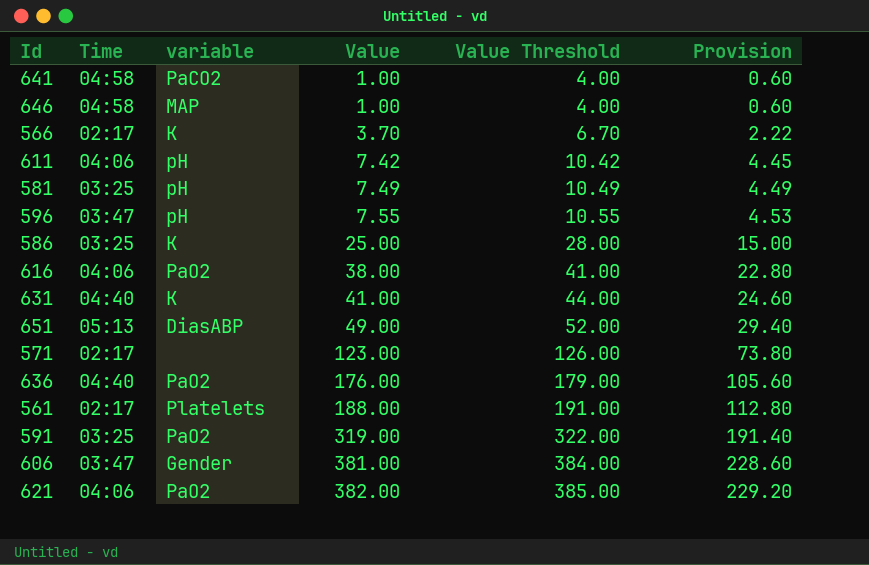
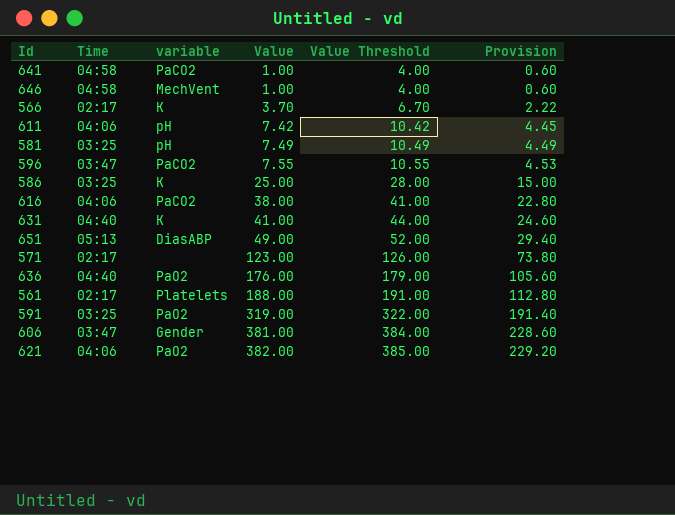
646 | variable: MAP -> MechVent
596 | variable: pH -> PaCO2
616 | variable: PaO2 -> PaCO2

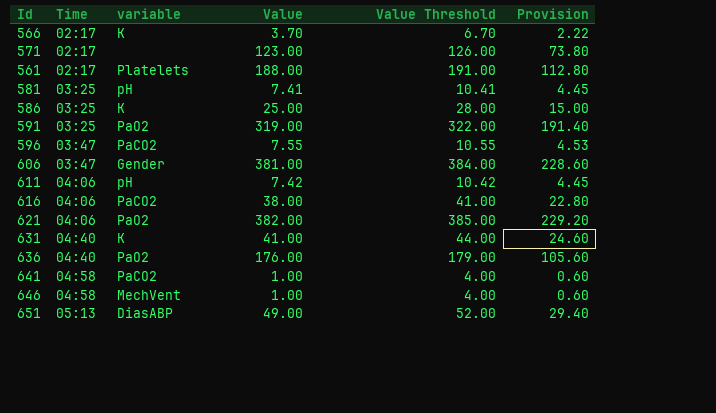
row order: Value ascending -> Time ascending
581 | Value: 7.49 -> 7.41
581 | Value Threshold: 10.49 -> 10.41
581 | Provision: 4.49 -> 4.45

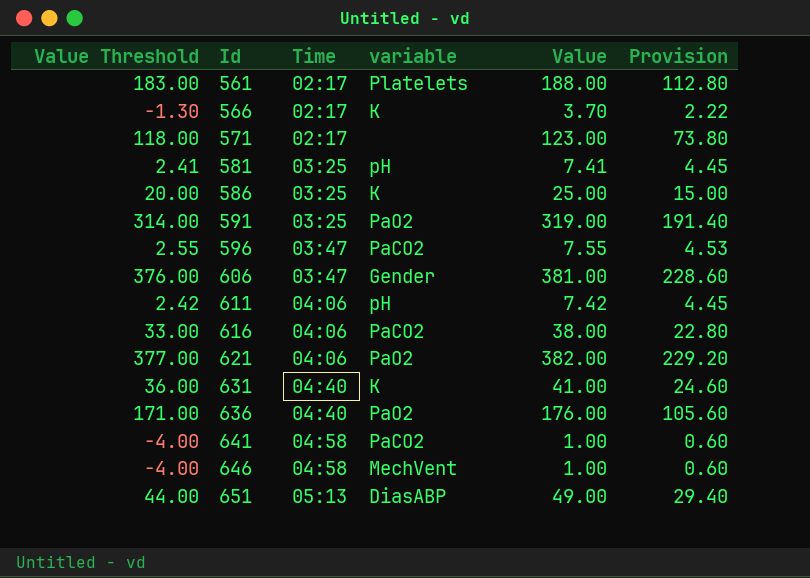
row order: Time ascending -> Id ascending
column Value Threshold | formula: [Value] + 3 -> [Value] - 5
column Value Threshold | position: 5 -> 1

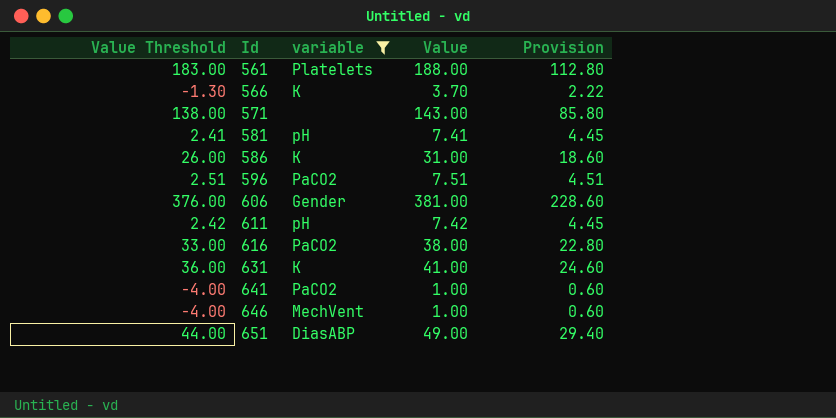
filter: none -> variable != PaO2
column Time | position: 3 -> none
571 | Value Threshold: 118.00 -> 138.00
571 | Value: 123.00 -> 143.00
571 | Provision: 73.80 -> 85.80
586 | Value Threshold: 20.00 -> 26.00
586 | Value: 25.00 -> 31.00
586 | Provision: 15.00 -> 18.60
596 | Value Threshold: 2.55 -> 2.51
596 | Value: 7.55 -> 7.51
596 | Provision: 4.53 -> 4.51

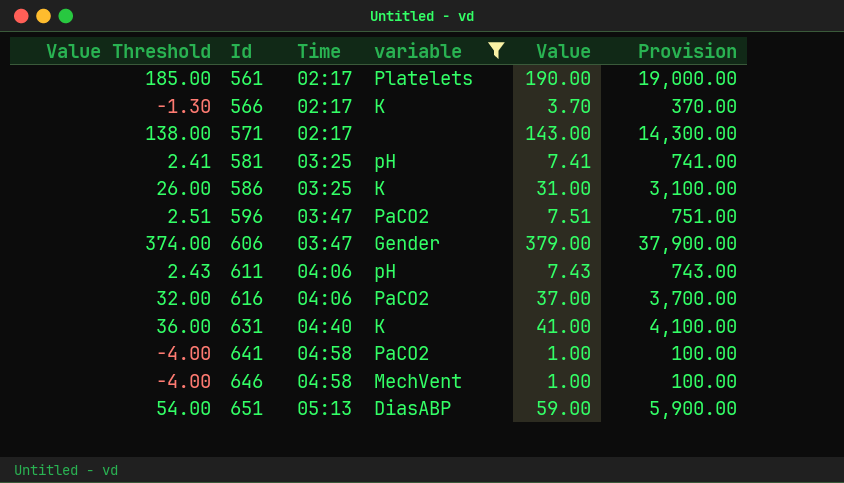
column Time | position: none -> 3
column Provision | formula: [Value] * 0.6 -> [Value] * 100
561 | Value Threshold: 183.00 -> 185.00
561 | Value: 188.00 -> 190.00
606 | Value Threshold: 376.00 -> 374.00
606 | Value: 381.00 -> 379.00
611 | Value Threshold: 2.42 -> 2.43
611 | Value: 7.42 -> 7.43
616 | Value Threshold: 33.00 -> 32.00
616 | Value: 38.00 -> 37.00
651 | Value Threshold: 44.00 -> 54.00
651 | Value: 49.00 -> 59.00

